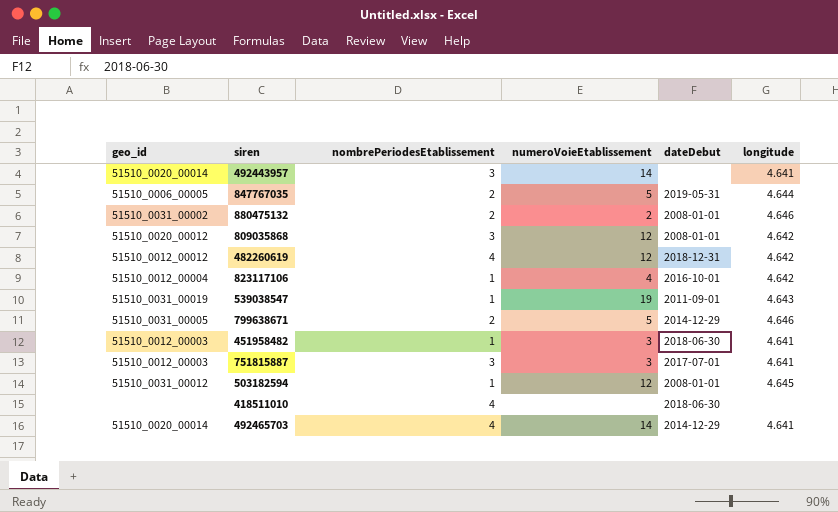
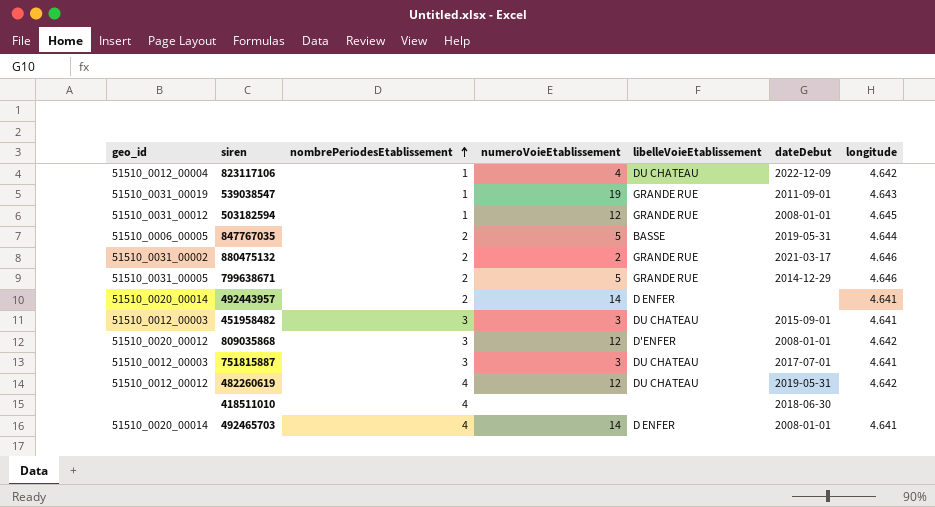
row order: none -> nombrePeriodesEtablissement ascending
column libelleVoieEtablissement | position: none -> 5
823117106 | dateDebut: 2016-10-01 -> 2022-12-09
880475132 | dateDebut: 2008-01-01 -> 2021-03-17
492443957 | nombrePeriodesEtablissement: 3 -> 2
451958482 | nombrePeriodesEtablissement: 1 -> 3
451958482 | dateDebut: 2018-06-30 -> 2015-09-01
482260619 | dateDebut: 2018-12-31 -> 2019-05-31
492465703 | dateDebut: 2014-12-29 -> 2008-01-01

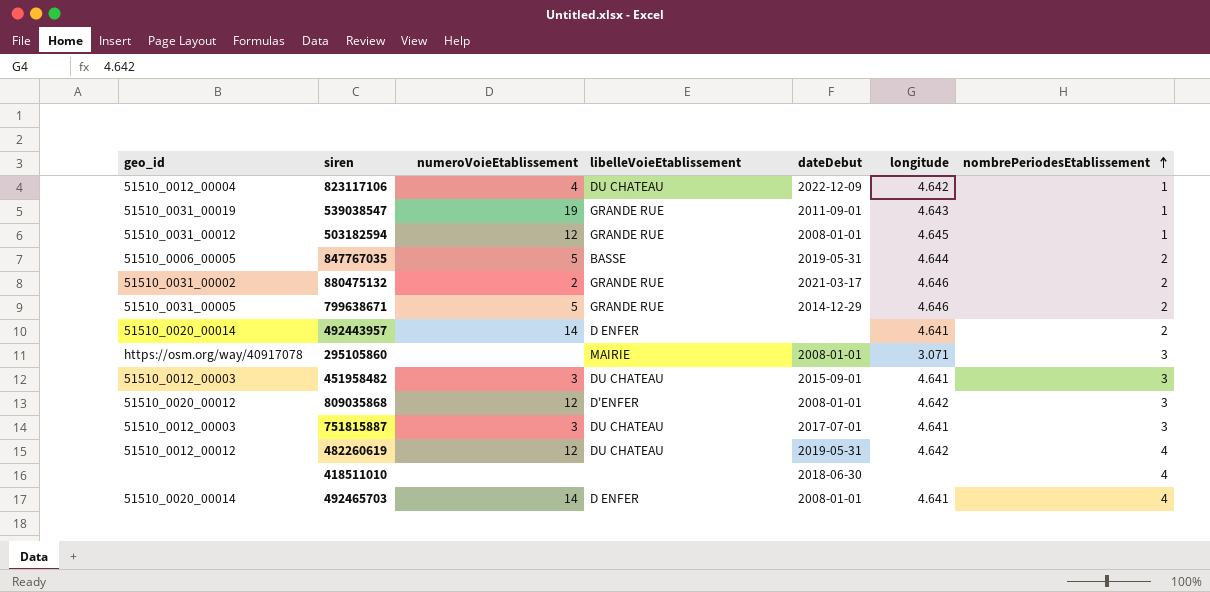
column nombrePeriodesEtablissement | position: 3 -> 7
row 295105860: none -> https://osm.org/way/40917078 | none | MAIRIE | 2008-01-01 | 3.071 | 3

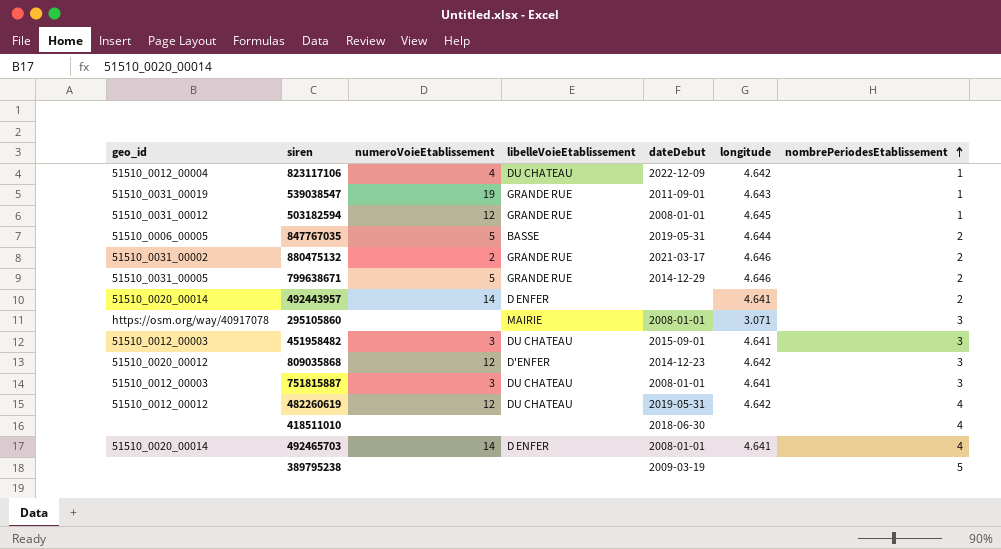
809035868 | dateDebut: 2008-01-01 -> 2014-12-23
751815887 | dateDebut: 2017-07-01 -> 2008-01-01
row 389795238: none -> none | none | none | 2009-03-19 | none | 5

